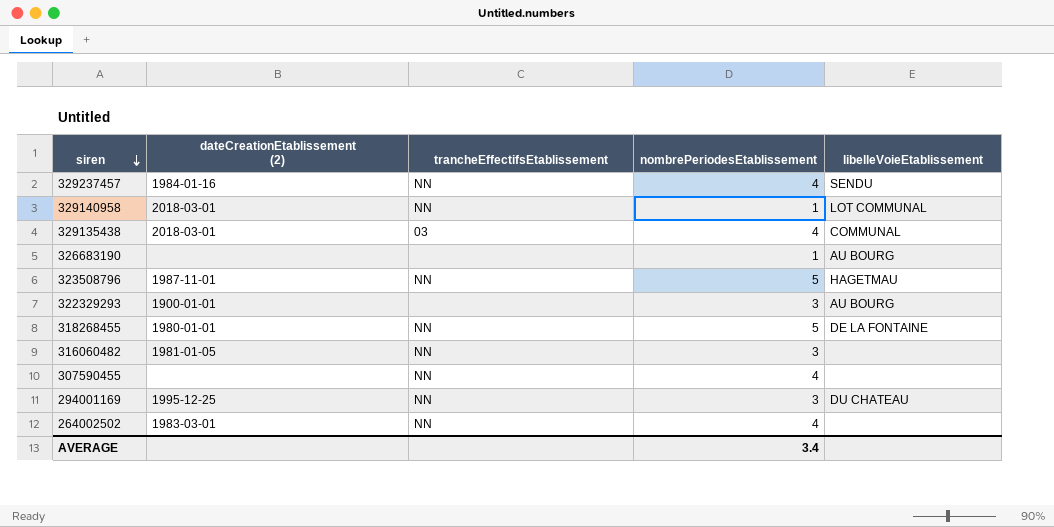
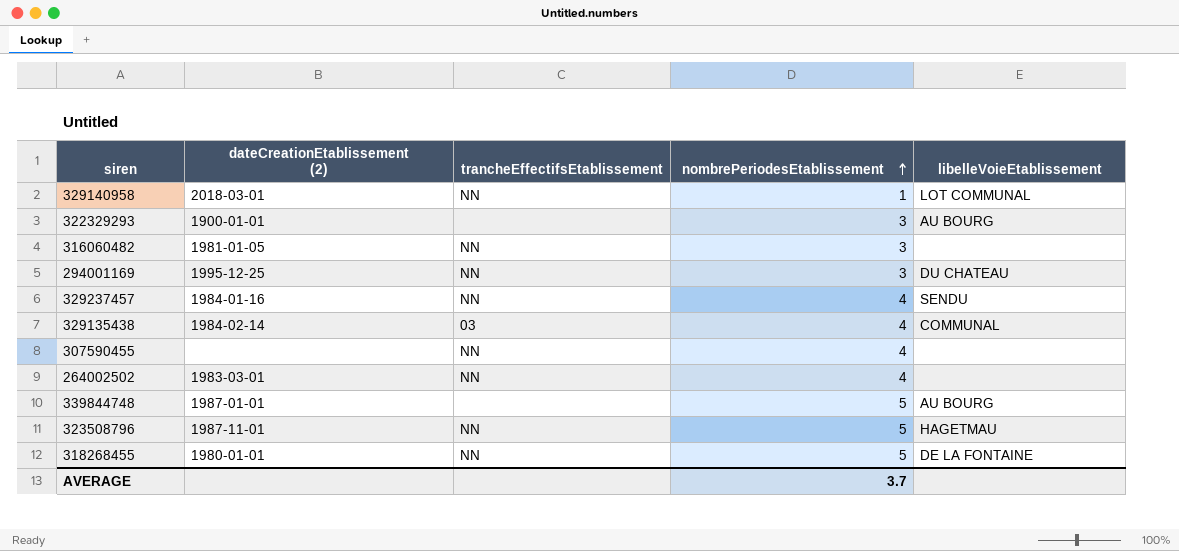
row order: siren descending -> nombrePeriodesEtablissement ascending
row 326683190: none | none | 1 | AU BOURG -> none
329135438 | dateCreationEtablissement (2): 2018-03-01 -> 1984-02-14
row 339844748: none -> 1987-01-01 | none | 5 | AU BOURG
AVERAGE | nombrePeriodesEtablissement: 3.4 -> 3.7

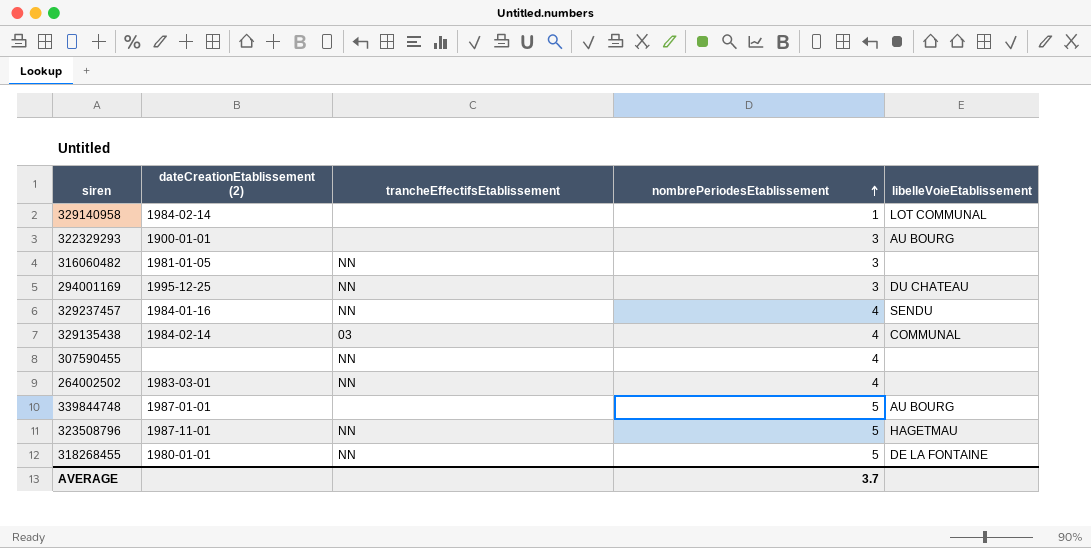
329140958 | dateCreationEtablissement (2): 2018-03-01 -> 1984-02-14
329140958 | trancheEffectifsEtablissement: NN -> none

